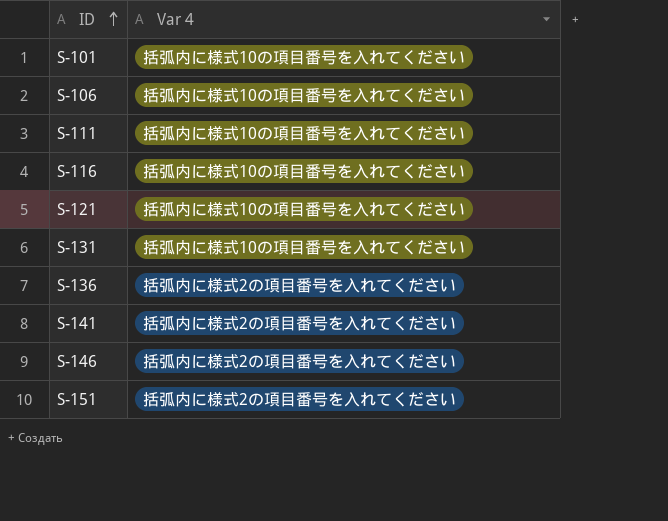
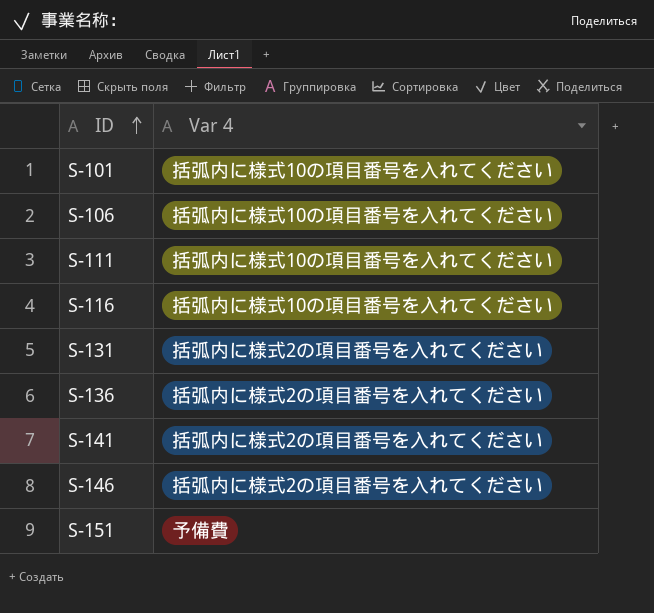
row S-121: 括弧内に様式10の項目番号を入れてください -> none
S-131 | Var 4: 括弧内に様式10の項目番号を入れてください -> 括弧内に様式2の項目番号を入れてください
S-151 | Var 4: 括弧内に様式2の項目番号を入れてください -> 予備費

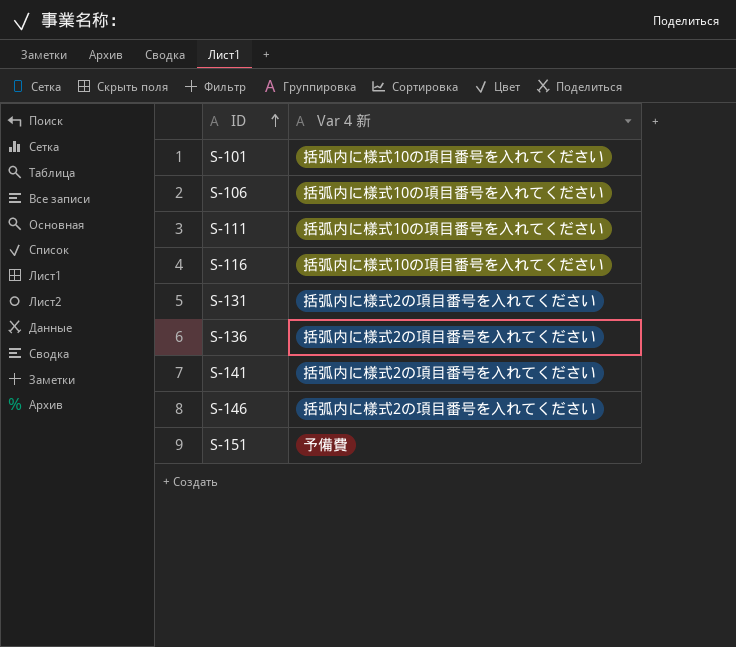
column name: Var 4 -> Var 4 新

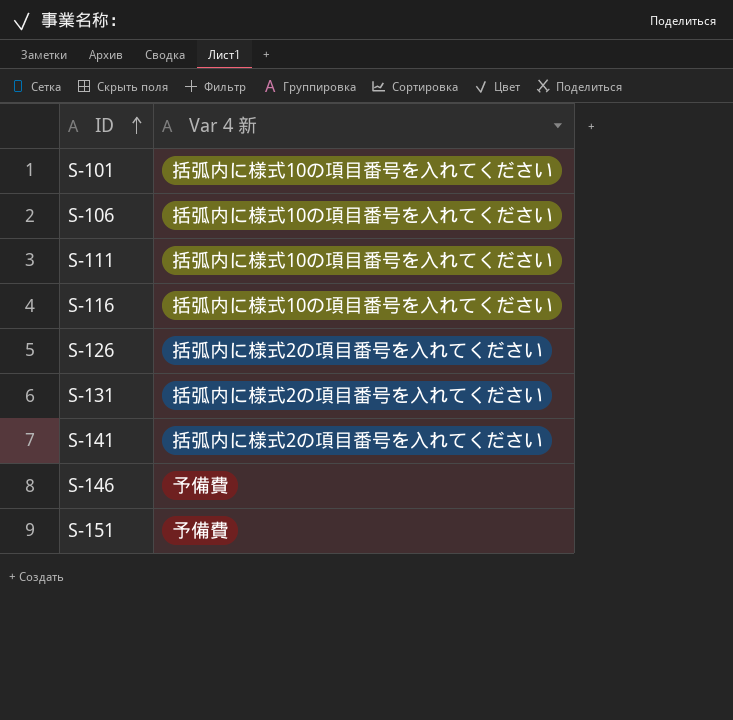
row S-136: 括弧内に様式2の項目番号を入れてください -> none
row S-126: none -> 括弧内に様式2の項目番号を入れてください
S-146 | Var 4 新: 括弧内に様式2の項目番号を入れてください -> 予備費

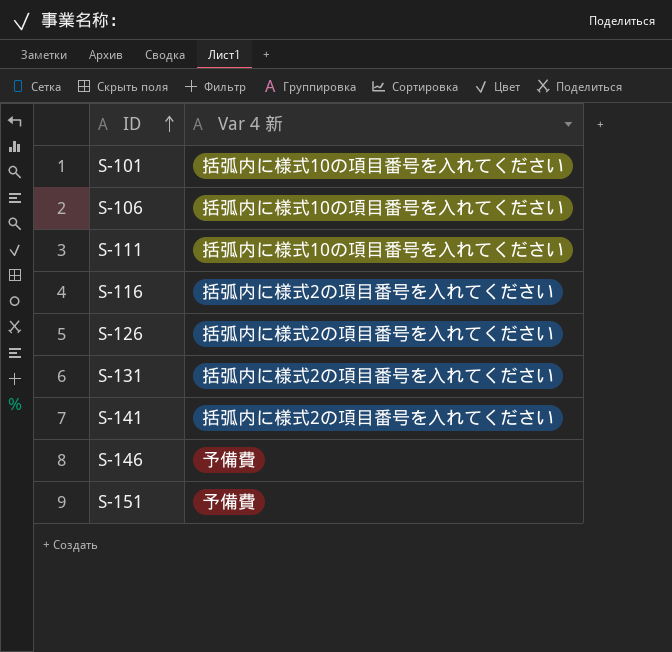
S-116 | Var 4 新: 括弧内に様式10の項目番号を入れてください -> 括弧内に様式2の項目番号を入れてください

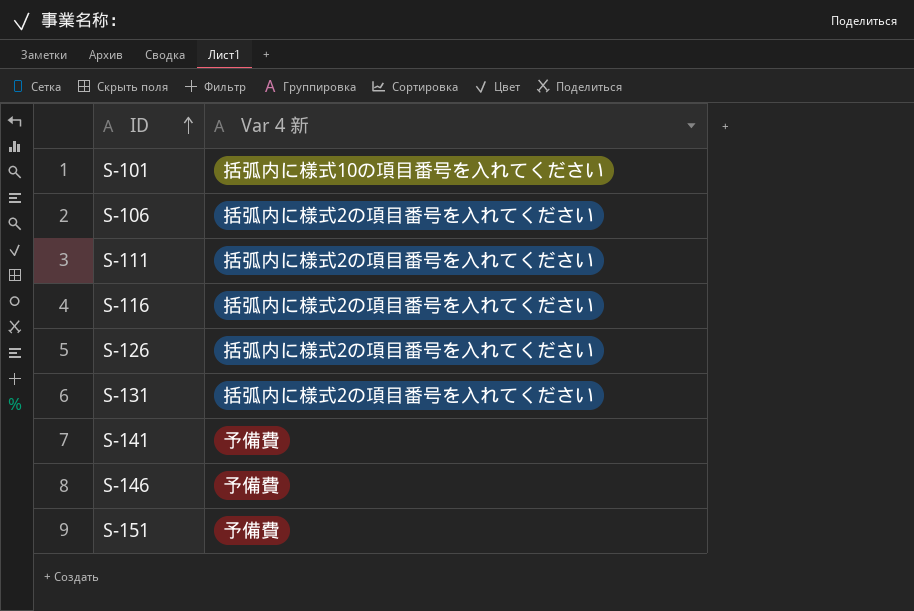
S-106 | Var 4 新: 括弧内に様式10の項目番号を入れてください -> 括弧内に様式2の項目番号を入れてください
S-111 | Var 4 新: 括弧内に様式10の項目番号を入れてください -> 括弧内に様式2の項目番号を入れてください
S-141 | Var 4 新: 括弧内に様式2の項目番号を入れてください -> 予備費

